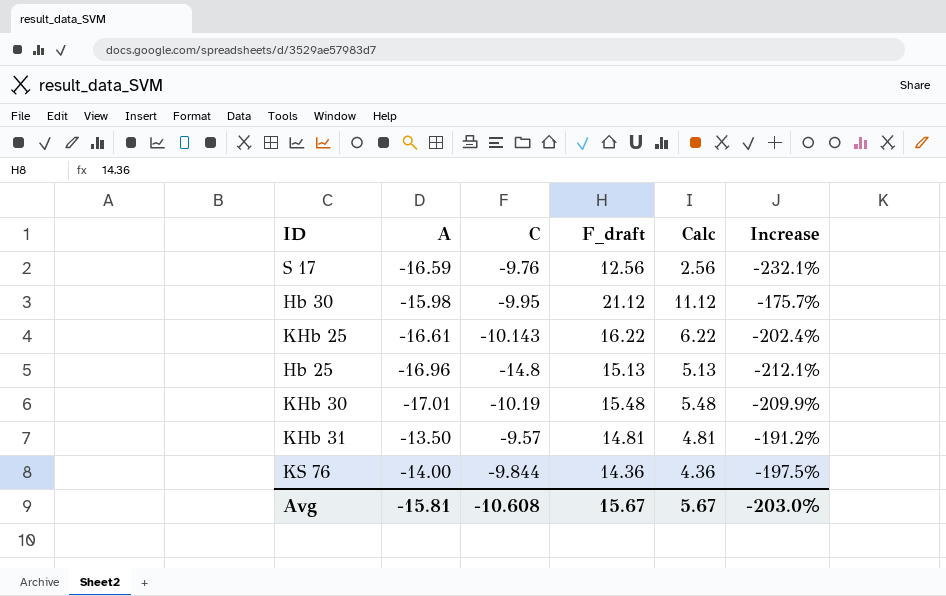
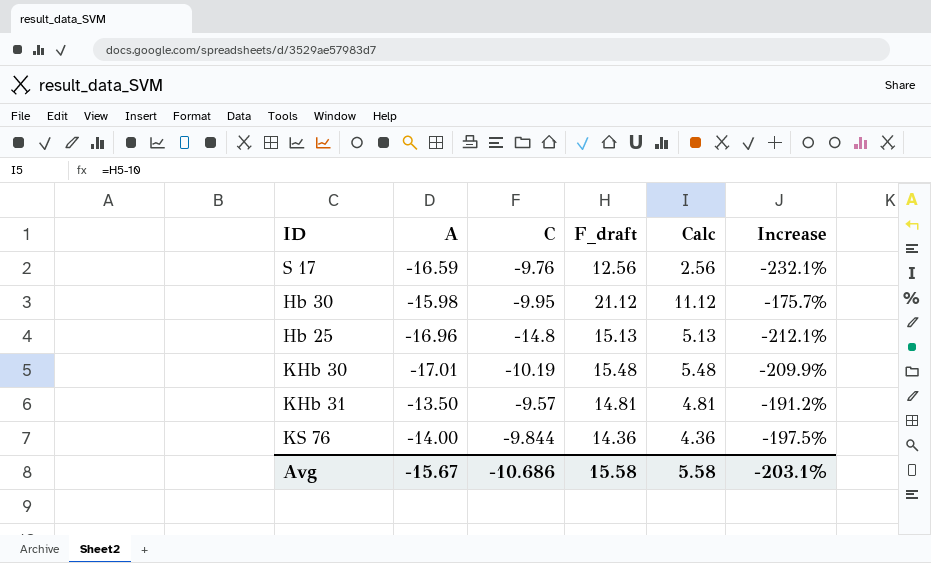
row KHb 25: -16.61 | -10.143 | 16.22 | 6.22 | -202.4% -> none
Avg | A: -15.81 -> -15.67
Avg | C: -10.608 -> -10.686
Avg | F_draft: 15.67 -> 15.58
Avg | Calc: 5.67 -> 5.58
Avg | Increase: -203.0% -> -203.1%

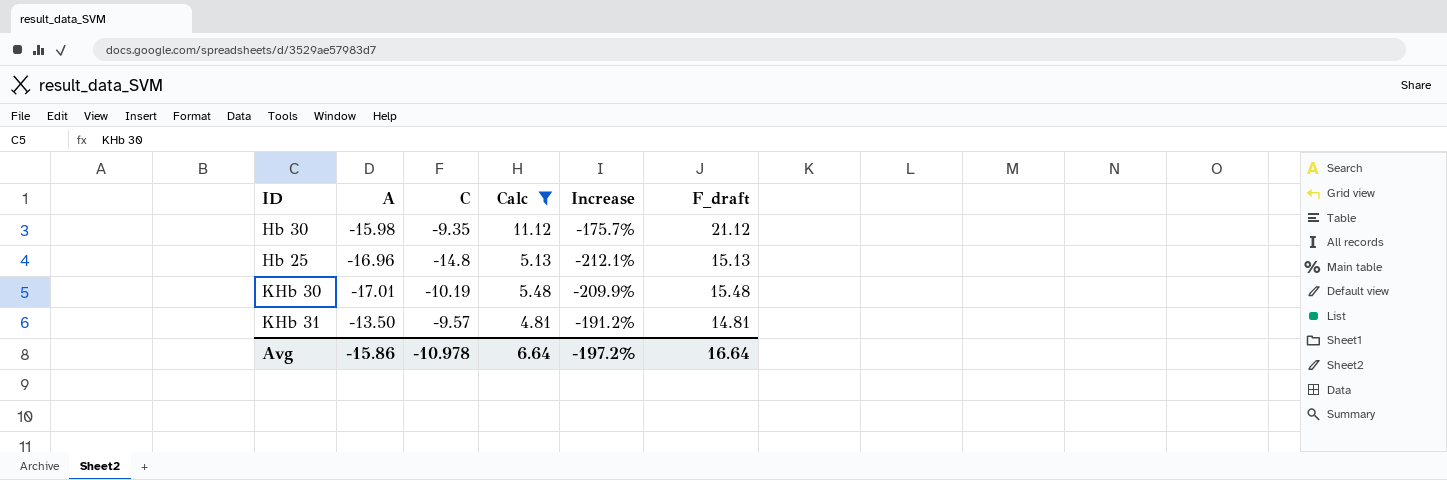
filter: none -> Calc >= 4.81
column F_draft | position: 4 -> 6
Hb 30 | C: -9.95 -> -9.35
Avg | A: -15.67 -> -15.86
Avg | C: -10.686 -> -10.978
Avg | Calc: 5.58 -> 6.64
Avg | Increase: -203.1% -> -197.2%
Avg | F_draft: 15.58 -> 16.64

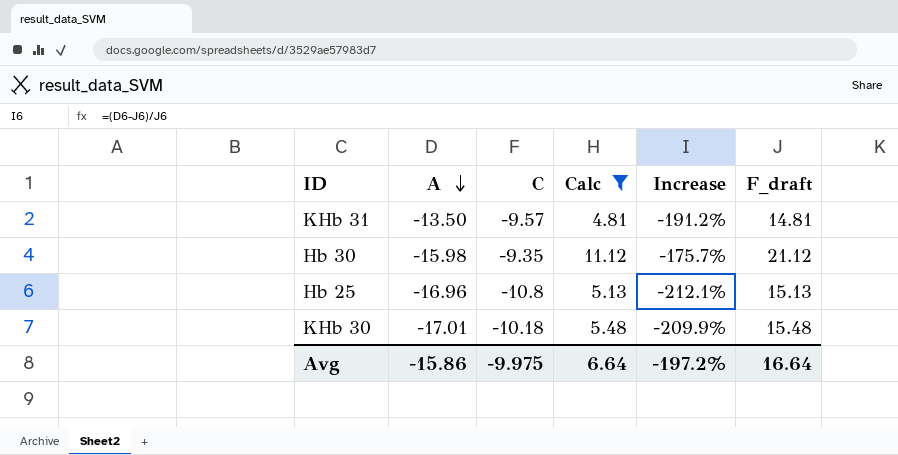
row order: none -> A descending
Hb 25 | C: -14.8 -> -10.8
KHb 30 | C: -10.19 -> -10.18
Avg | C: -10.978 -> -9.975

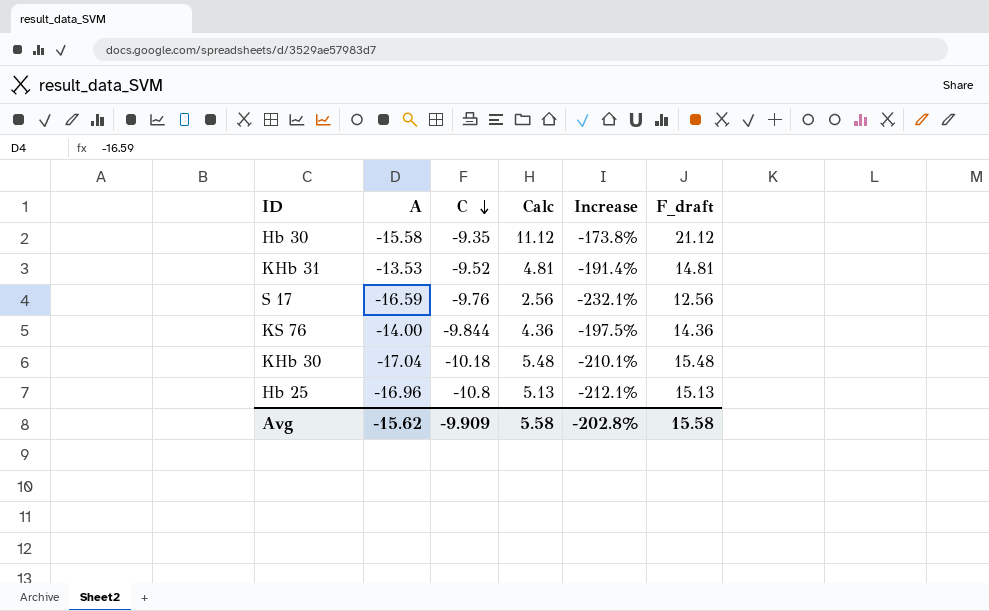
filter: Calc >= 4.81 -> none
row order: A descending -> C descending
Hb 30 | A: -15.98 -> -15.58
Hb 30 | Increase: -175.7% -> -173.8%
KHb 31 | A: -13.50 -> -13.53
KHb 31 | C: -9.57 -> -9.52
KHb 31 | Increase: -191.2% -> -191.4%
KHb 30 | A: -17.01 -> -17.04
KHb 30 | Increase: -209.9% -> -210.1%
Avg | A: -15.86 -> -15.62
Avg | C: -9.975 -> -9.909
Avg | Calc: 6.64 -> 5.58
Avg | Increase: -197.2% -> -202.8%
Avg | F_draft: 16.64 -> 15.58

